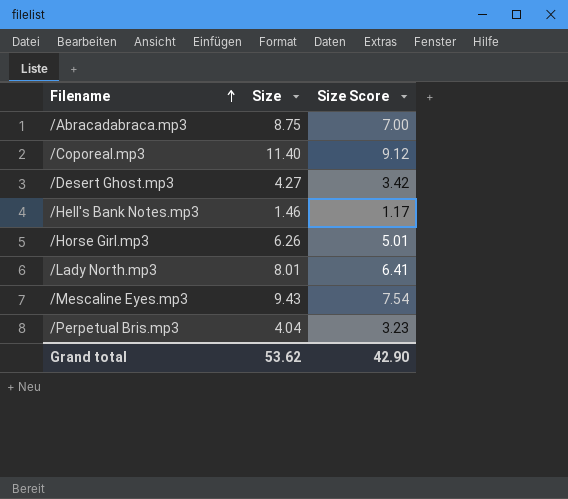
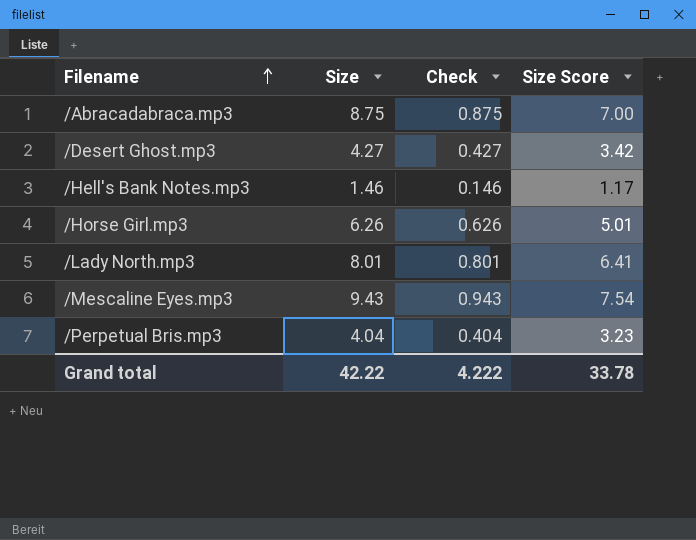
column Check | formula: none -> [Size] * 0.1
row /Coporeal.mp3: 11.40 | 9.12 -> none
Grand total | Size: 53.62 -> 42.22
Grand total | Size Score: 42.90 -> 33.78

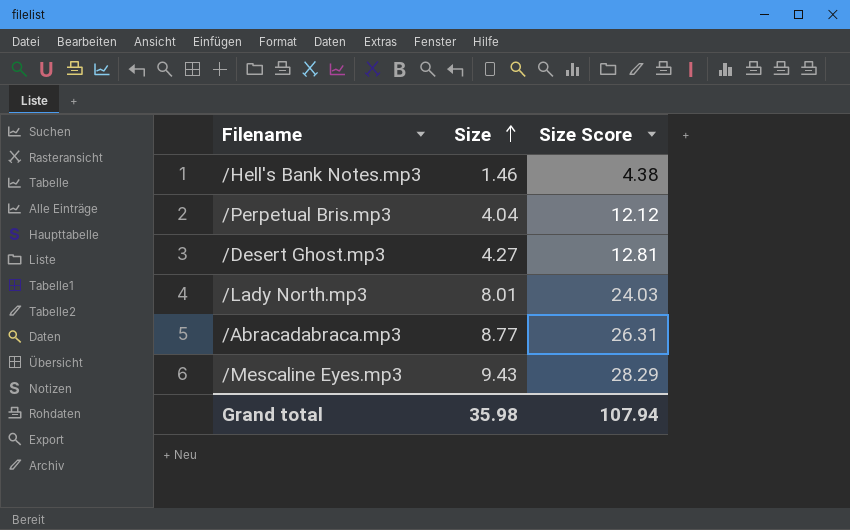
row order: Filename ascending -> Size ascending
column Check | formula: [Size] * 0.1 -> none
column Size Score | formula: [Size] * 0.8 -> [Size] * 3
row /Horse Girl.mp3: 6.26 | 0.626 | 5.01 -> none
/Abracadabraca.mp3 | Size: 8.75 -> 8.77
Grand total | Size: 42.22 -> 35.98
Grand total | Size Score: 33.78 -> 107.94

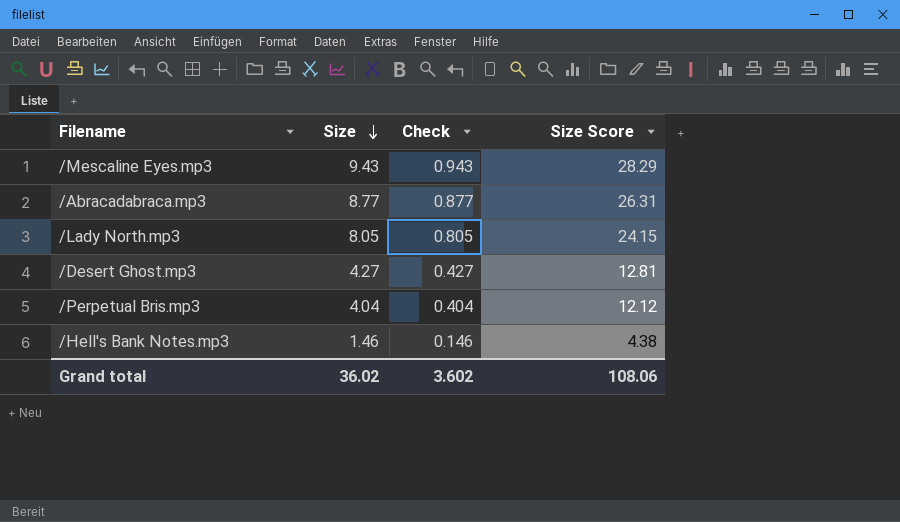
row order: Size ascending -> Size descending
column Check | formula: none -> [Size] * 0.1
/Lady North.mp3 | Size: 8.01 -> 8.05
/Lady North.mp3 | Size Score: 24.03 -> 24.15
Grand total | Size: 35.98 -> 36.02
Grand total | Size Score: 107.94 -> 108.06

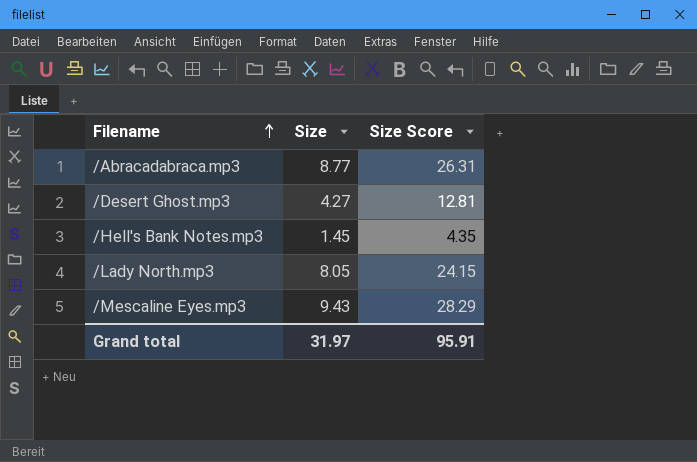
row order: Size descending -> Filename ascending
column Check | formula: [Size] * 0.1 -> none
row /Perpetual Bris.mp3: 4.04 | 0.404 | 12.12 -> none
/Hell's Bank Notes.mp3 | Size: 1.46 -> 1.45
/Hell's Bank Notes.mp3 | Size Score: 4.38 -> 4.35
Grand total | Size: 36.02 -> 31.97
Grand total | Size Score: 108.06 -> 95.91

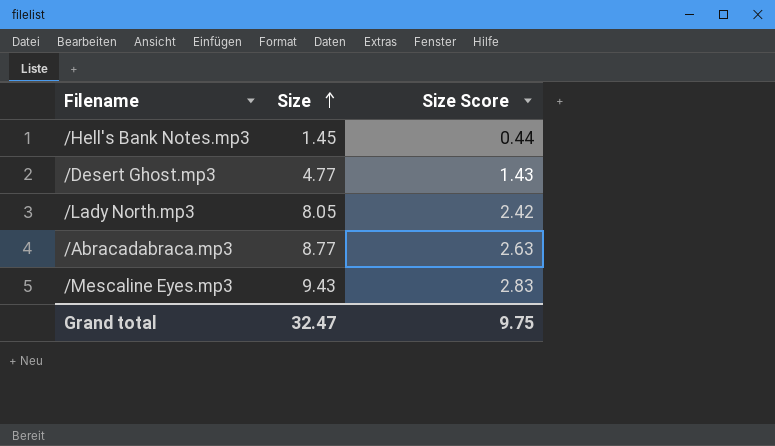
row order: Filename ascending -> Size ascending
column Size Score | formula: [Size] * 3 -> [Size] * 0.3
/Desert Ghost.mp3 | Size: 4.27 -> 4.77
Grand total | Size: 31.97 -> 32.47
Grand total | Size Score: 95.91 -> 9.75

